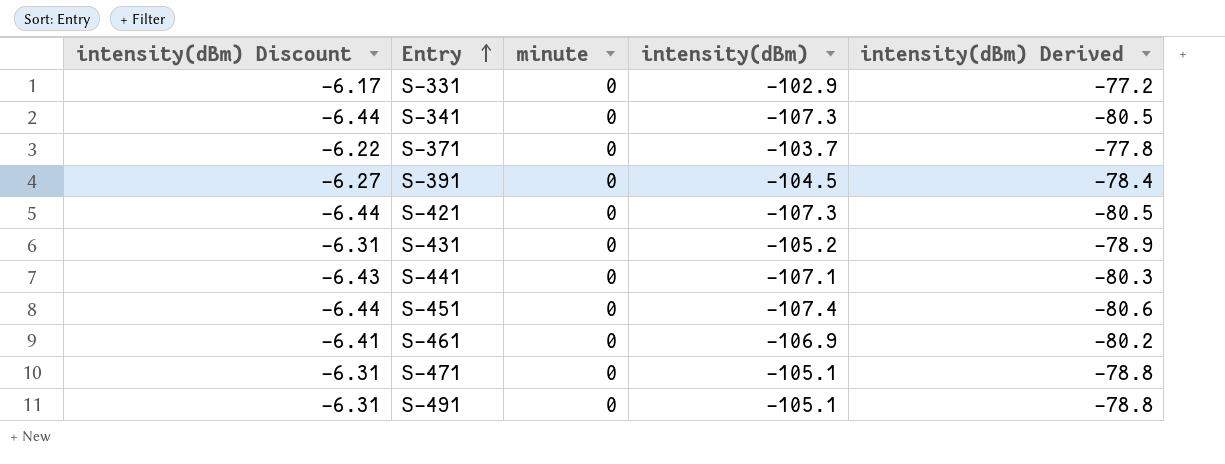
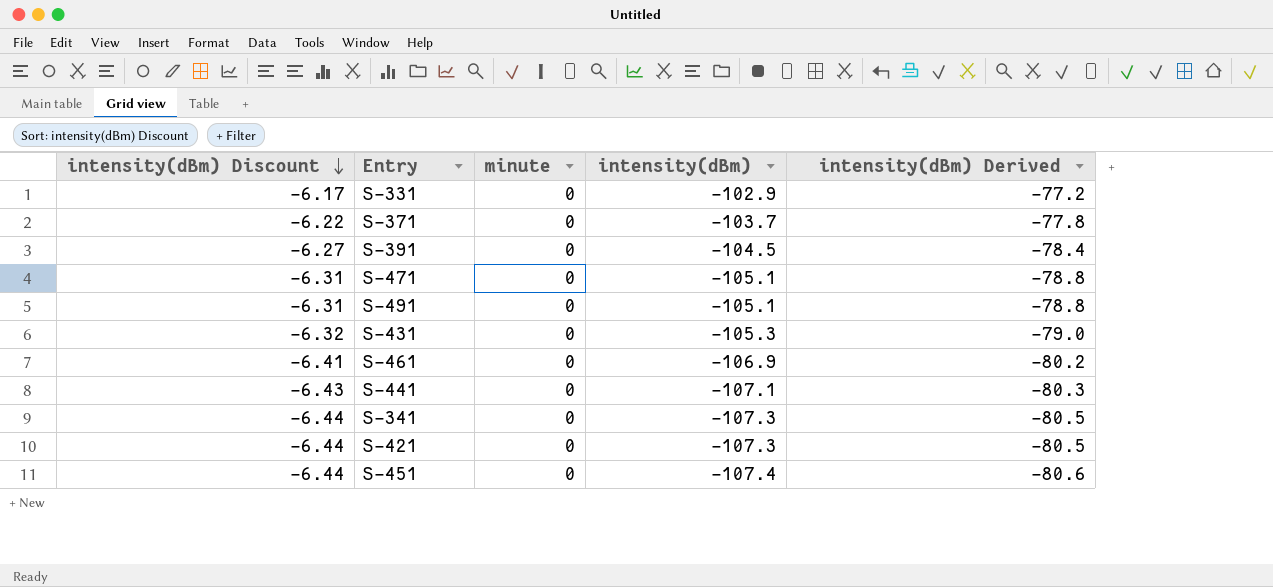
row order: Entry ascending -> intensity(dBm) Discount descending
S-431 | intensity(dBm) Discount: -6.31 -> -6.32
S-431 | intensity(dBm): -105.2 -> -105.3
S-431 | intensity(dBm) Derived: -78.9 -> -79.0

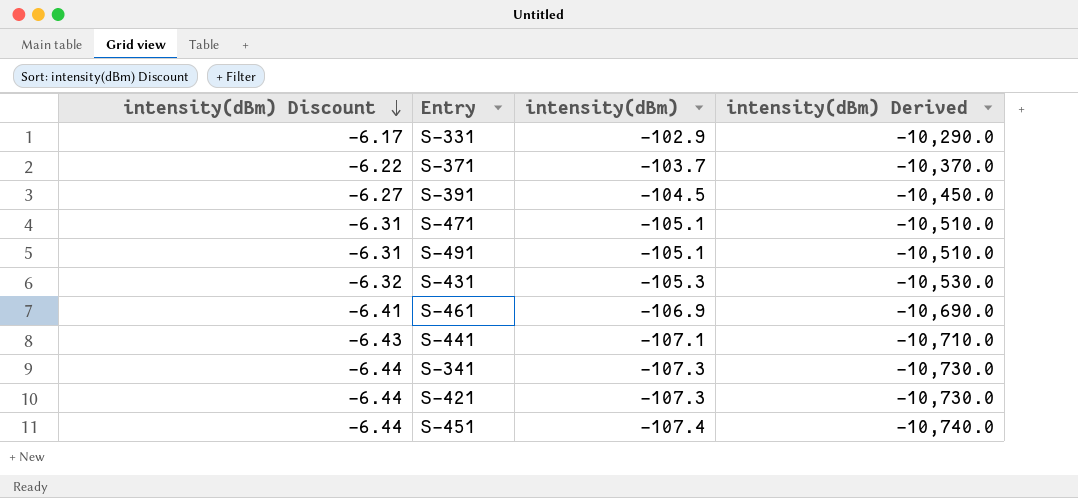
column minute | position: 3 -> none
column intensity(dBm) Derived | formula: [intensity(dBm)] * 0.75 -> [intensity(dBm)] * 100

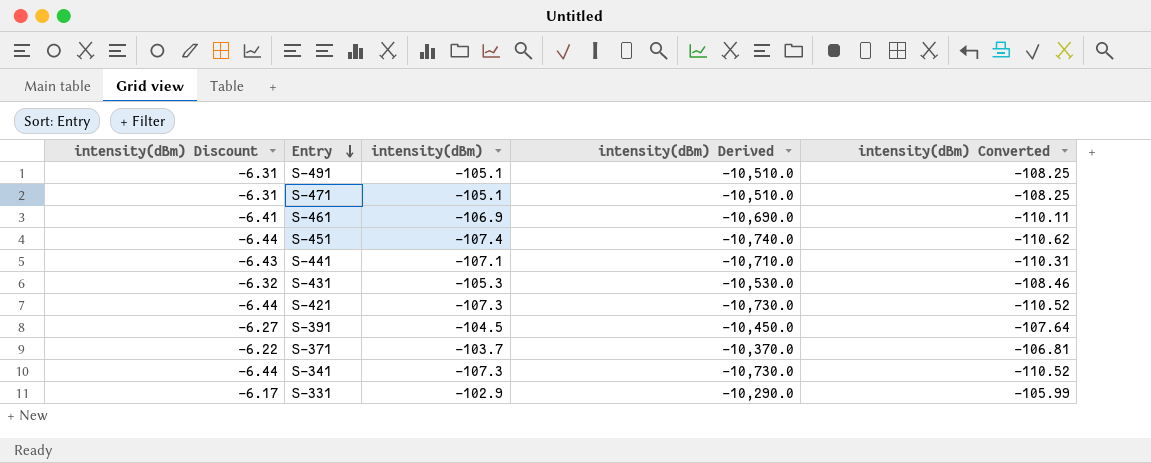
row order: intensity(dBm) Discount descending -> Entry descending
column intensity(dBm) Converted | formula: none -> [intensity(dBm)] * 1.03

